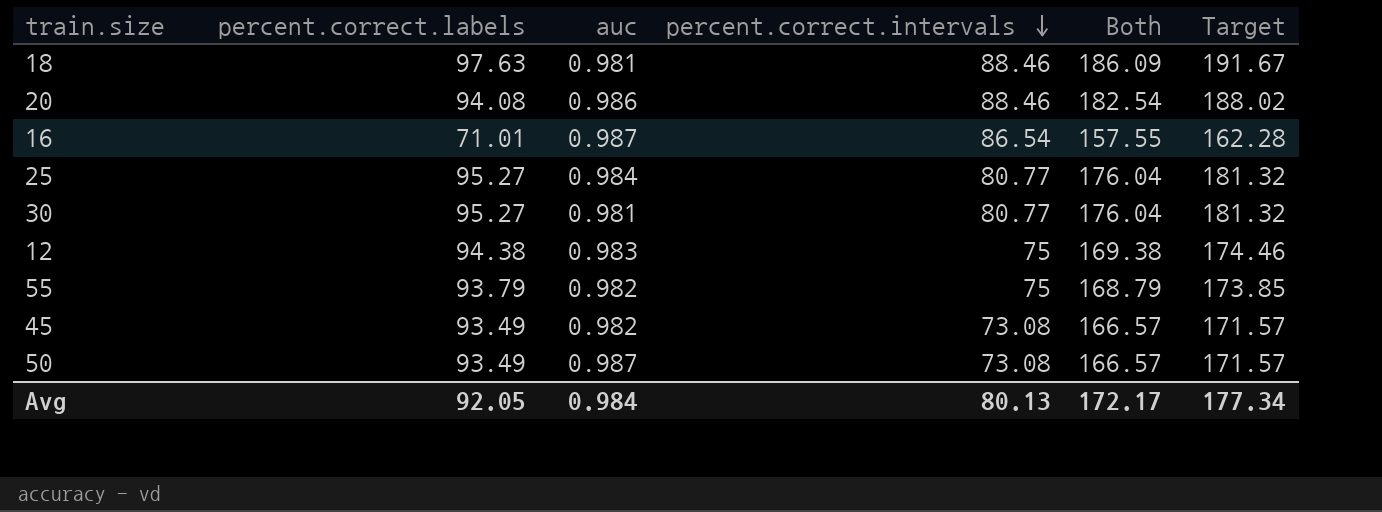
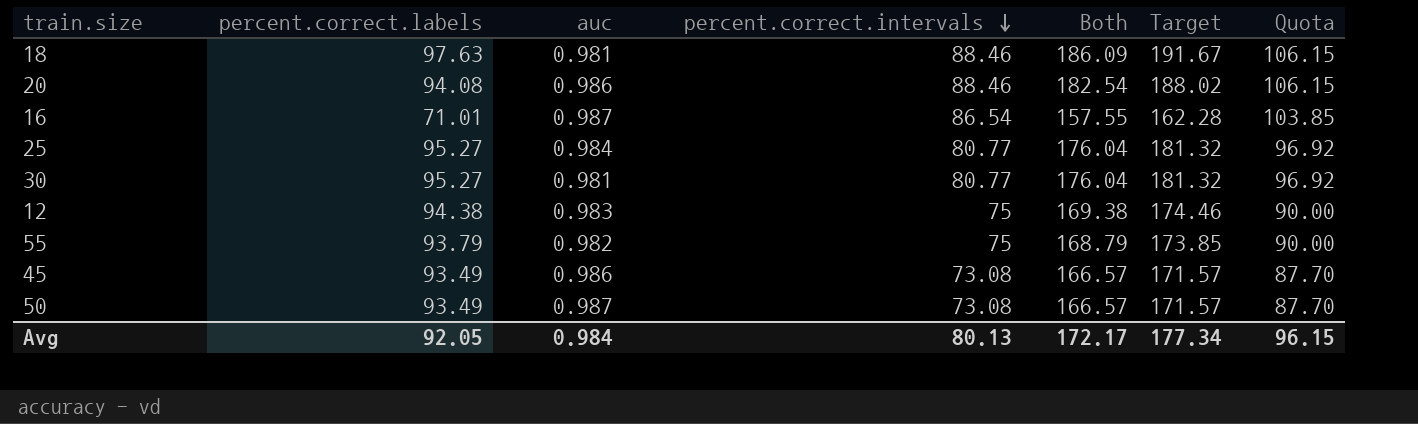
column Quota | formula: none -> [percent.correct.intervals] * 1.2
45 | auc: 0.982 -> 0.986

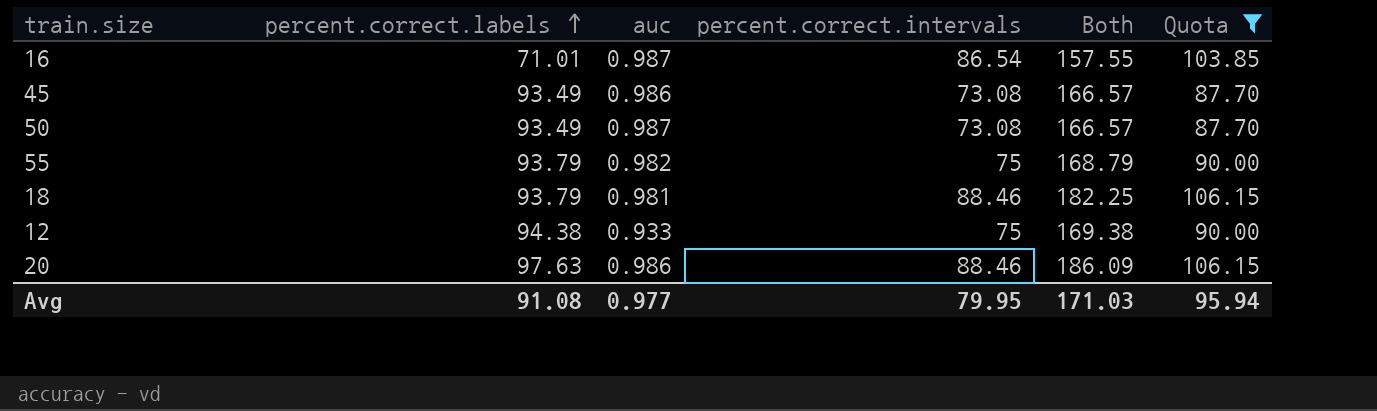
filter: none -> Quota != 96.92
row order: percent.correct.intervals descending -> percent.correct.labels ascending
column Target | formula: [Both] * 1.03 -> none
18 | percent.correct.labels: 97.63 -> 93.79
18 | Both: 186.09 -> 182.25
12 | auc: 0.983 -> 0.933
20 | percent.correct.labels: 94.08 -> 97.63
20 | Both: 182.54 -> 186.09
Avg | percent.correct.labels: 92.05 -> 91.08
Avg | auc: 0.984 -> 0.977
Avg | percent.correct.intervals: 80.13 -> 79.95
Avg | Both: 172.17 -> 171.03
Avg | Quota: 96.15 -> 95.94

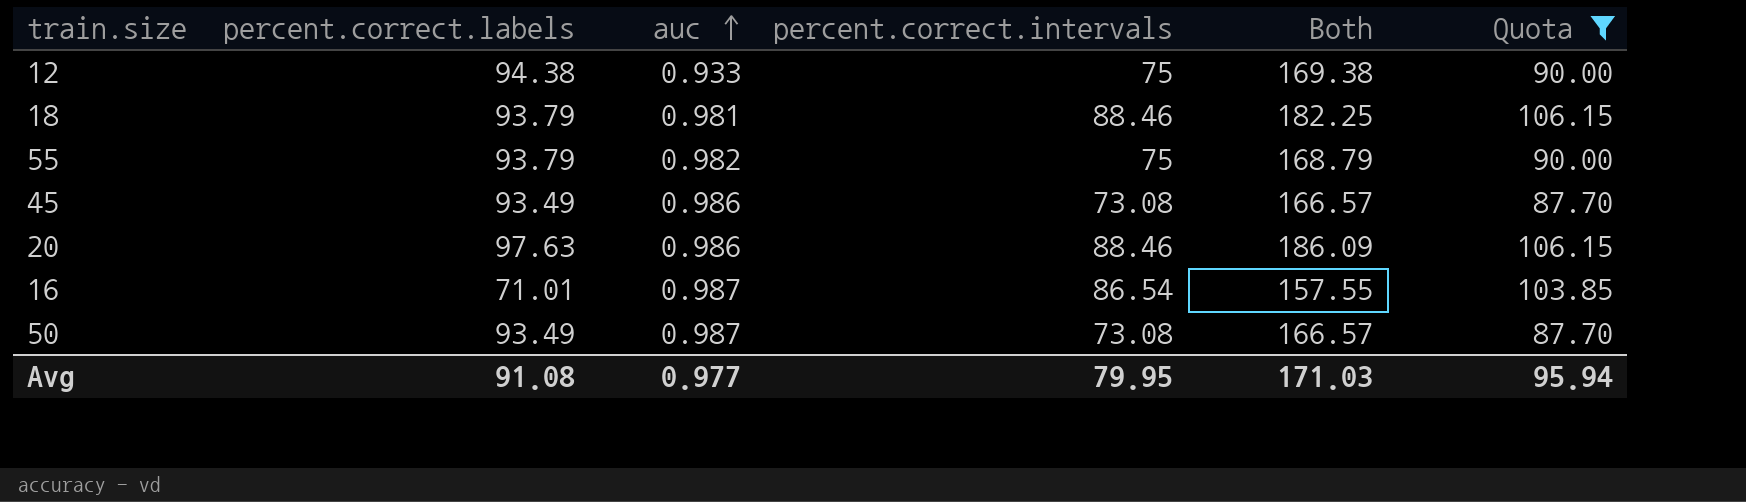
row order: percent.correct.labels ascending -> auc ascending

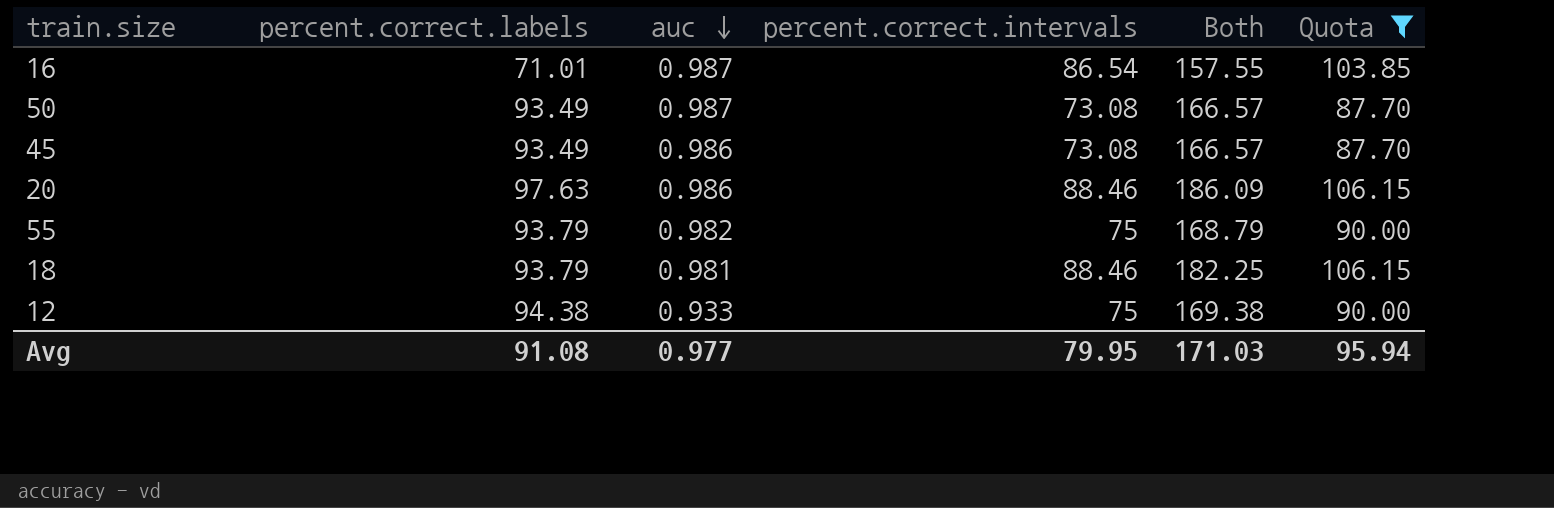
row order: auc ascending -> auc descending

